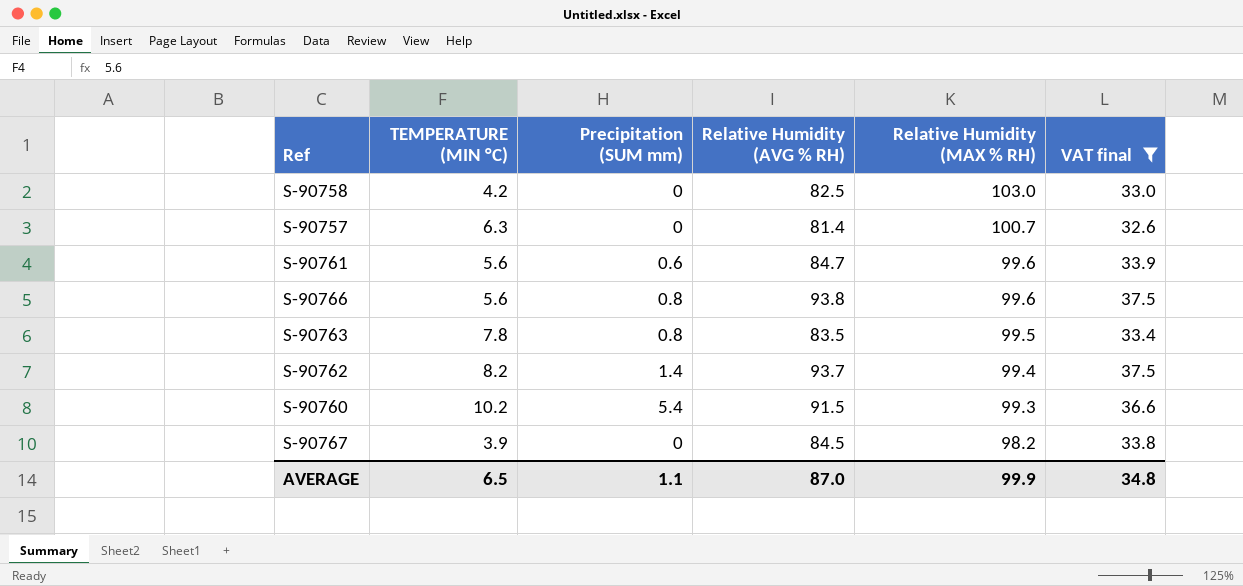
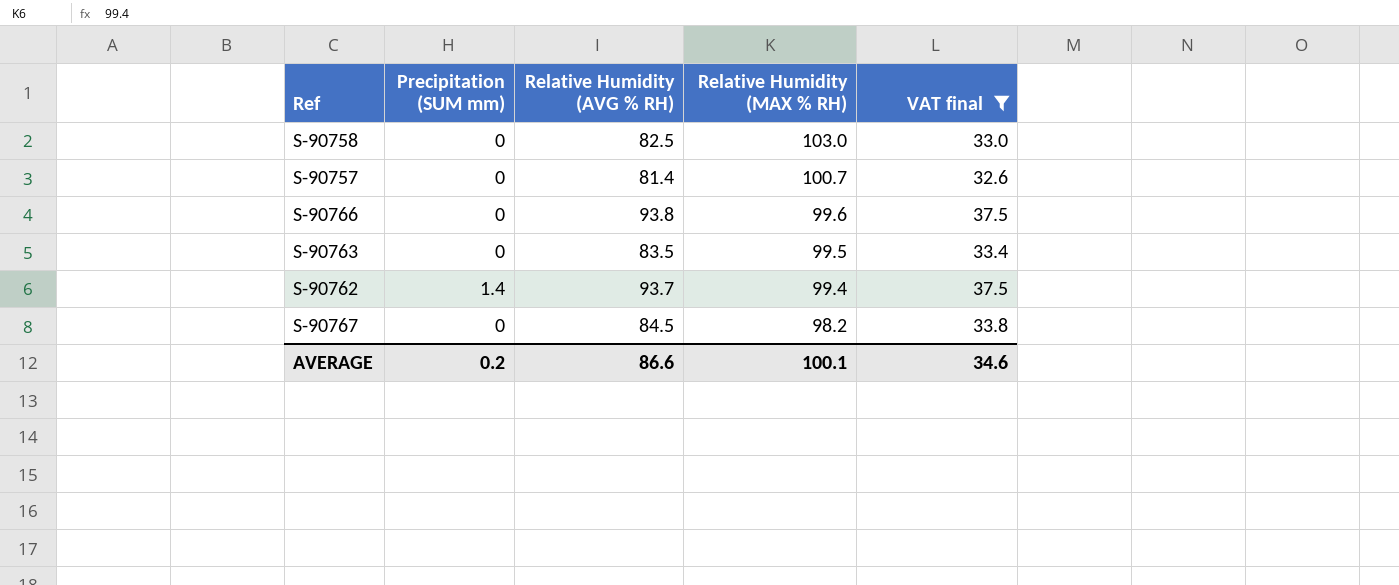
column TEMPERATURE (MIN °C) | position: 2 -> none
row S-90761: 5.6 | 0.6 | 84.7 | 99.6 | 33.9 -> none
row S-90760: 10.2 | 5.4 | 91.5 | 99.3 | 36.6 -> none
S-90766 | Precipitation (SUM mm): 0.8 -> 0
S-90763 | Precipitation (SUM mm): 0.8 -> 0
AVERAGE | Precipitation (SUM mm): 1.1 -> 0.2
AVERAGE | Relative Humidity (AVG % RH): 87.0 -> 86.6
AVERAGE | Relative Humidity (MAX % RH): 99.9 -> 100.1
AVERAGE | VAT final: 34.8 -> 34.6

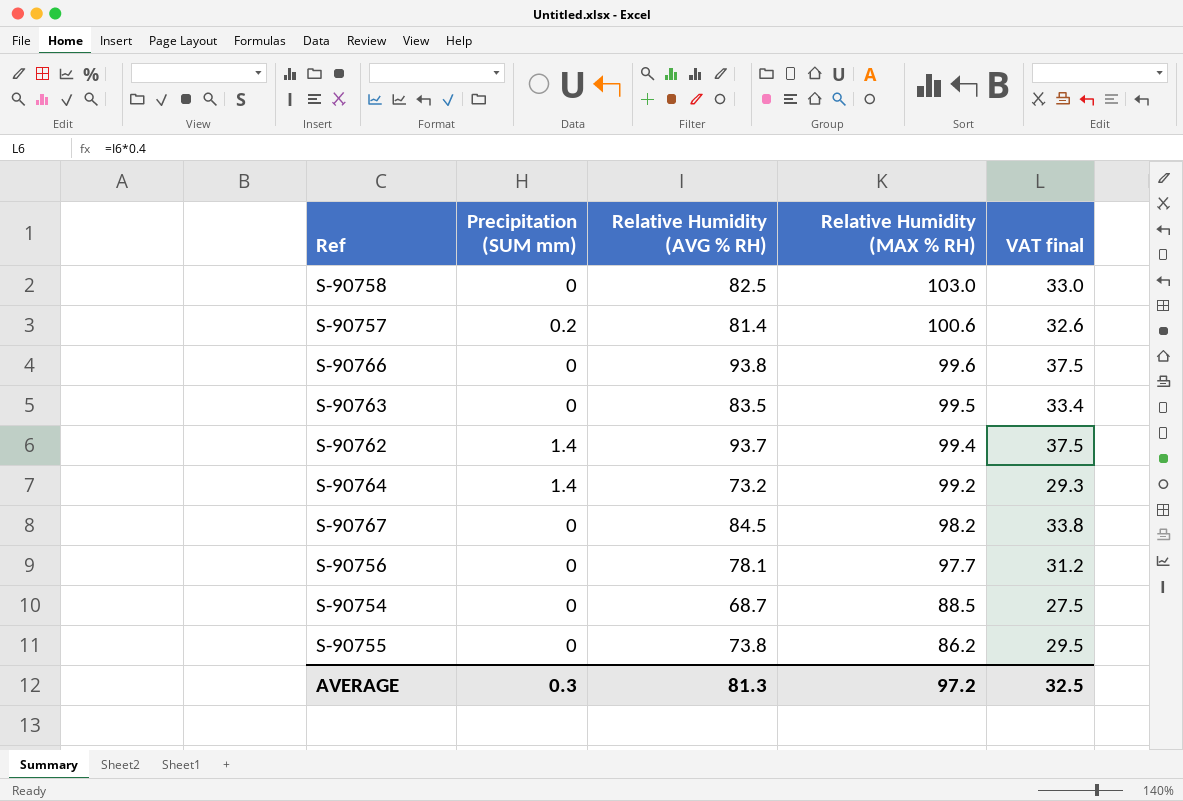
filter: VAT final >= 32.6 -> none
S-90757 | Precipitation (SUM mm): 0 -> 0.2
S-90757 | Relative Humidity (MAX % RH): 100.7 -> 100.6
AVERAGE | Precipitation (SUM mm): 0.2 -> 0.3
AVERAGE | Relative Humidity (AVG % RH): 86.6 -> 81.3
AVERAGE | Relative Humidity (MAX % RH): 100.1 -> 97.2
AVERAGE | VAT final: 34.6 -> 32.5

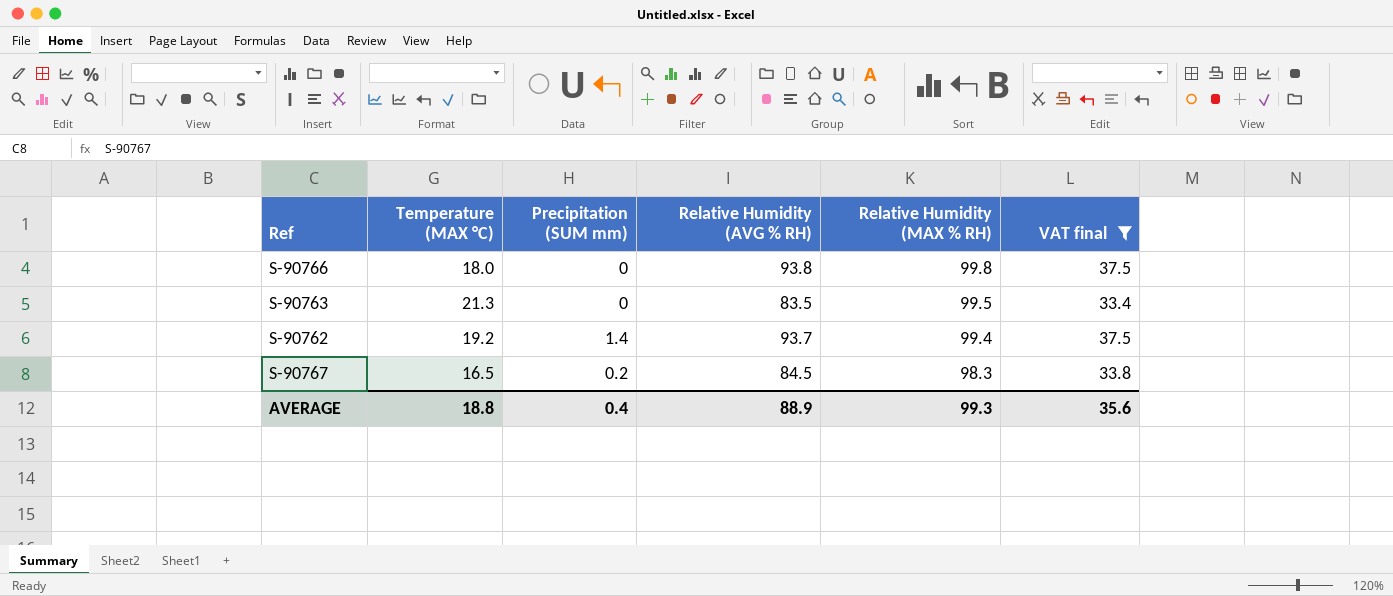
filter: none -> VAT final >= 33.4
column Temperature (MAX °C) | position: none -> 2
S-90766 | Relative Humidity (MAX % RH): 99.6 -> 99.8
S-90767 | Precipitation (SUM mm): 0 -> 0.2
S-90767 | Relative Humidity (MAX % RH): 98.2 -> 98.3
AVERAGE | Precipitation (SUM mm): 0.3 -> 0.4
AVERAGE | Relative Humidity (AVG % RH): 81.3 -> 88.9
AVERAGE | Relative Humidity (MAX % RH): 97.2 -> 99.3
AVERAGE | VAT final: 32.5 -> 35.6

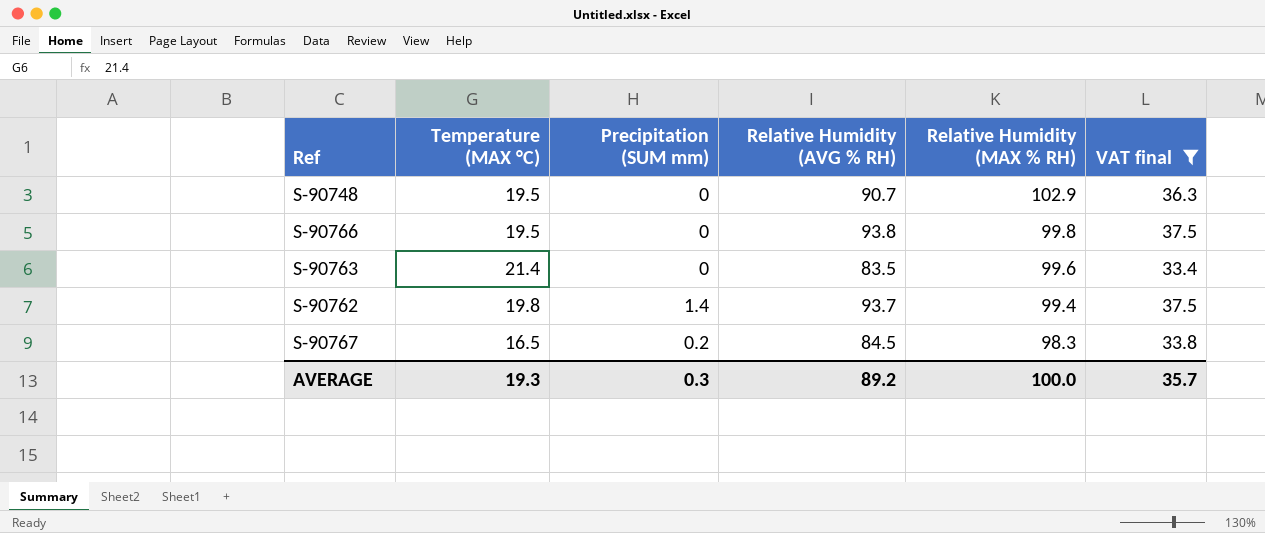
row S-90748: none -> 19.5 | 0 | 90.7 | 102.9 | 36.3
S-90766 | Temperature (MAX °C): 18.0 -> 19.5
S-90763 | Temperature (MAX °C): 21.3 -> 21.4
S-90763 | Relative Humidity (MAX % RH): 99.5 -> 99.6
S-90762 | Temperature (MAX °C): 19.2 -> 19.8
AVERAGE | Temperature (MAX °C): 18.8 -> 19.3
AVERAGE | Precipitation (SUM mm): 0.4 -> 0.3
AVERAGE | Relative Humidity (AVG % RH): 88.9 -> 89.2
AVERAGE | Relative Humidity (MAX % RH): 99.3 -> 100.0
AVERAGE | VAT final: 35.6 -> 35.7

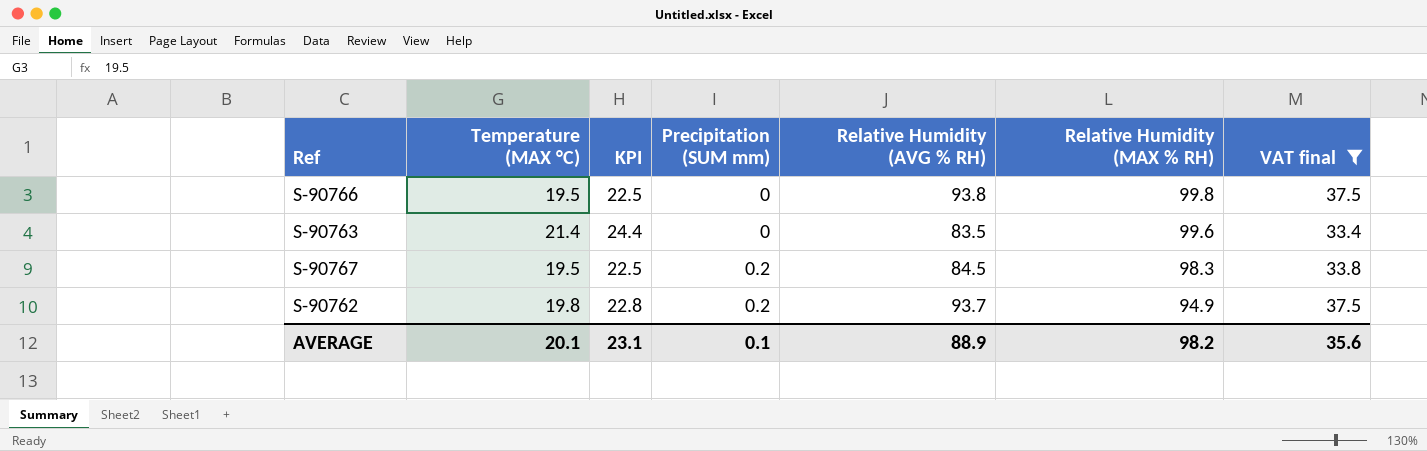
row order: Relative Humidity (MAX % RH) descending -> Precipitation (SUM mm) ascending
column KPI | formula: none -> [Temperature (MAX °C)] + 3
row S-90748: 19.5 | 0 | 90.7 | 102.9 | 36.3 -> none
S-90767 | Temperature (MAX °C): 16.5 -> 19.5
S-90762 | Precipitation (SUM mm): 1.4 -> 0.2
S-90762 | Relative Humidity (MAX % RH): 99.4 -> 94.9
AVERAGE | Temperature (MAX °C): 19.3 -> 20.1
AVERAGE | Precipitation (SUM mm): 0.3 -> 0.1
AVERAGE | Relative Humidity (AVG % RH): 89.2 -> 88.9
AVERAGE | Relative Humidity (MAX % RH): 100.0 -> 98.2
AVERAGE | VAT final: 35.7 -> 35.6

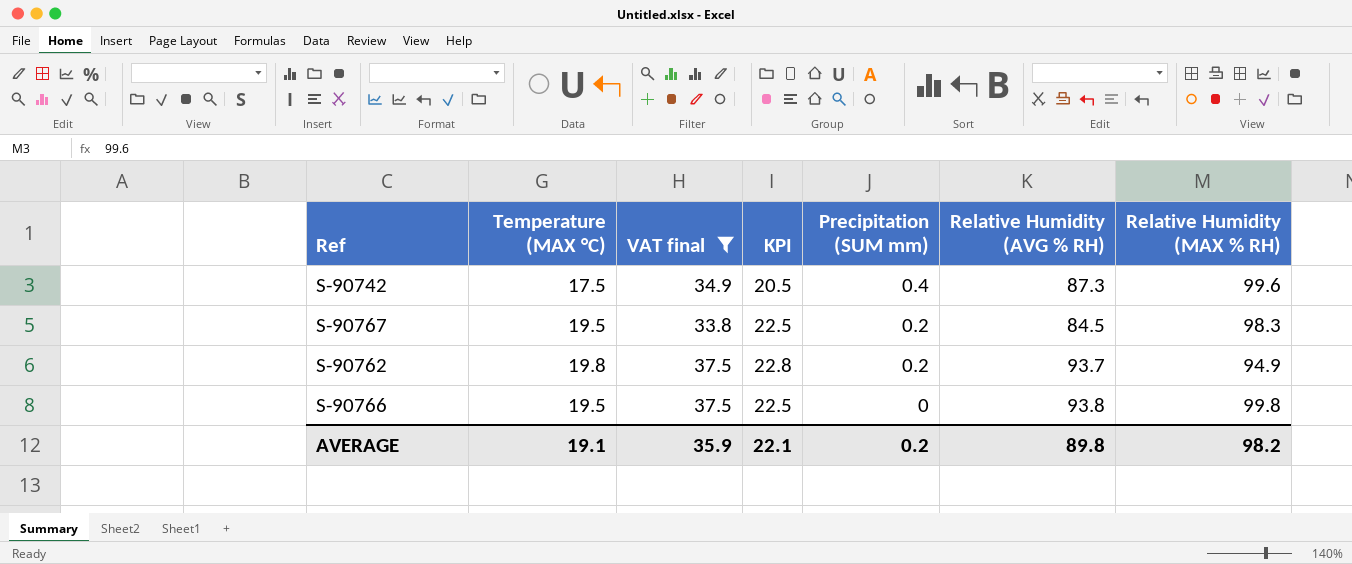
row order: Precipitation (SUM mm) ascending -> Precipitation (SUM mm) descending
column VAT final | position: 7 -> 3
row S-90763: 21.4 | 24.4 | 0 | 83.5 | 99.6 | 33.4 -> none
row S-90742: none -> 17.5 | 34.9 | 20.5 | 0.4 | 87.3 | 99.6
AVERAGE | Temperature (MAX °C): 20.1 -> 19.1
AVERAGE | VAT final: 35.6 -> 35.9
AVERAGE | KPI: 23.1 -> 22.1
AVERAGE | Precipitation (SUM mm): 0.1 -> 0.2
AVERAGE | Relative Humidity (AVG % RH): 88.9 -> 89.8

